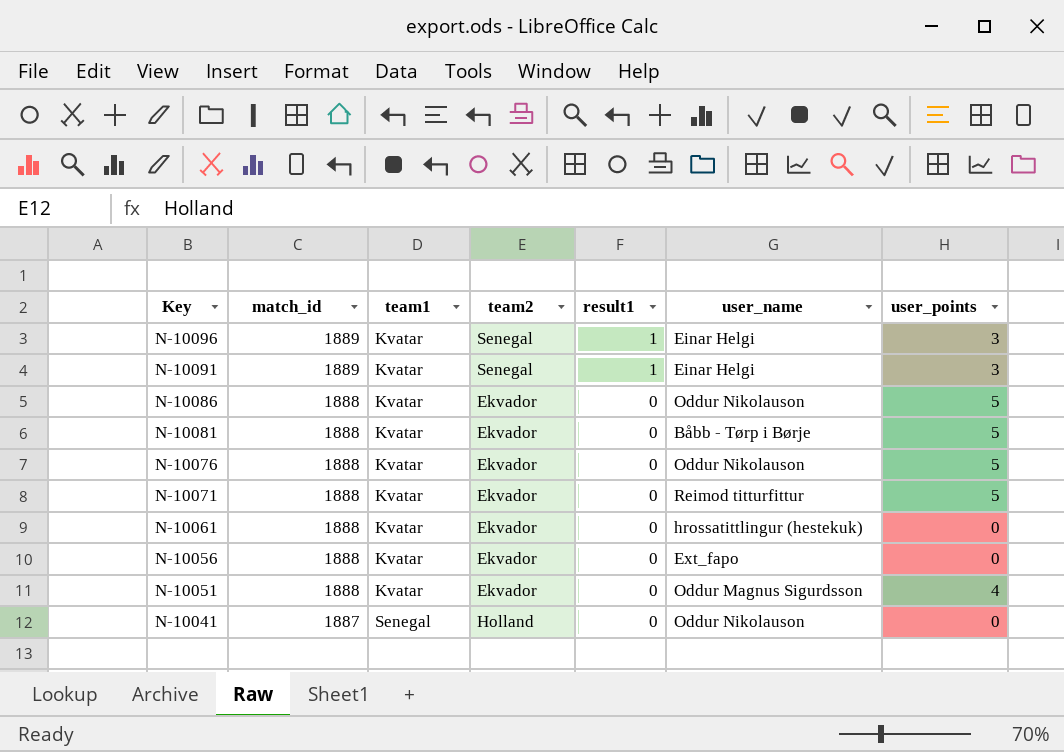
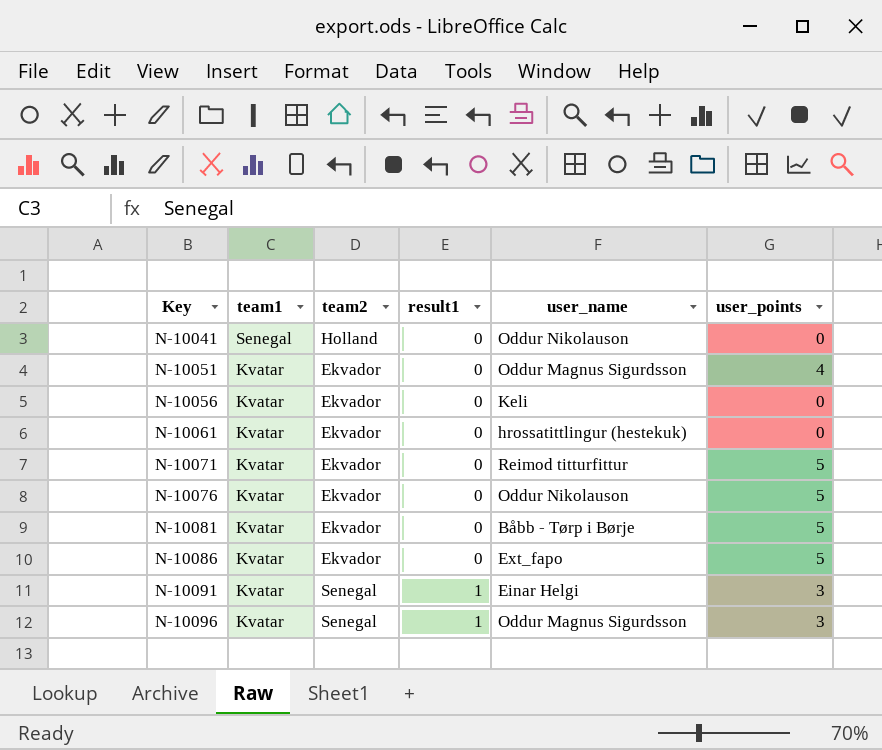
row order: Key descending -> Key ascending
column match_id | position: 2 -> none
N-10056 | user_name: Ext_fapo -> Keli
N-10086 | user_name: Oddur Nikolauson -> Ext_fapo
N-10096 | user_name: Einar Helgi -> Oddur Magnus Sigurdsson

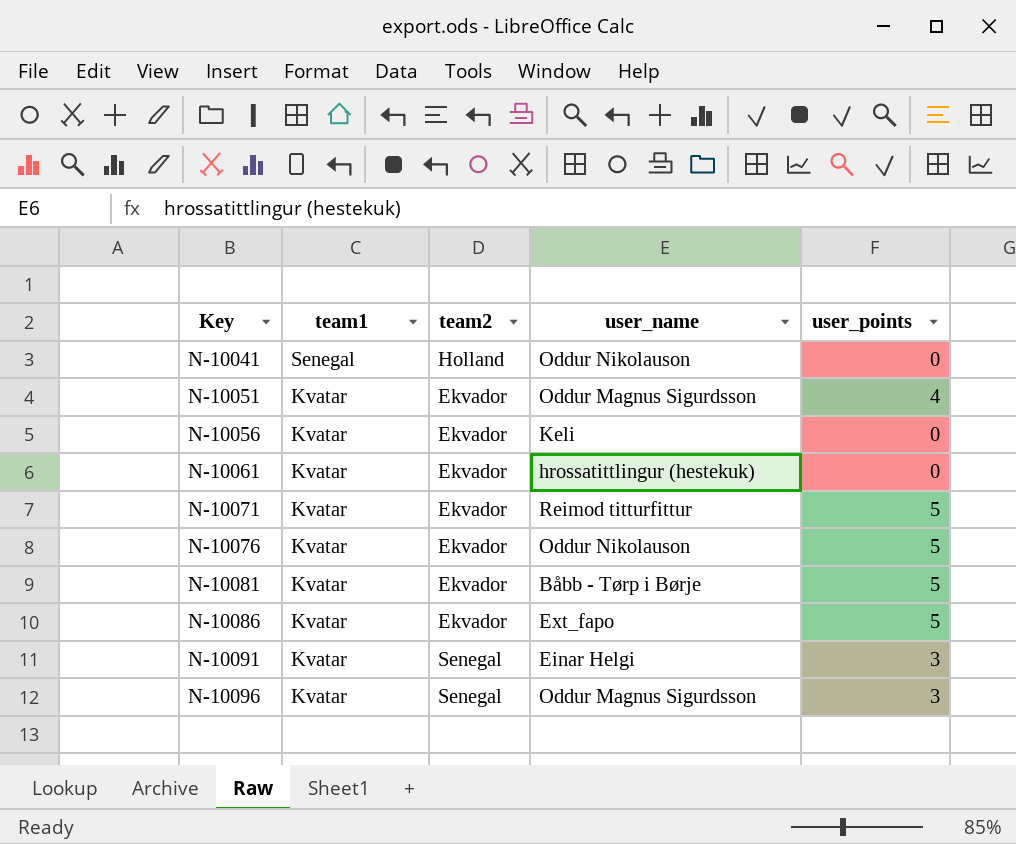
column result1 | position: 4 -> none

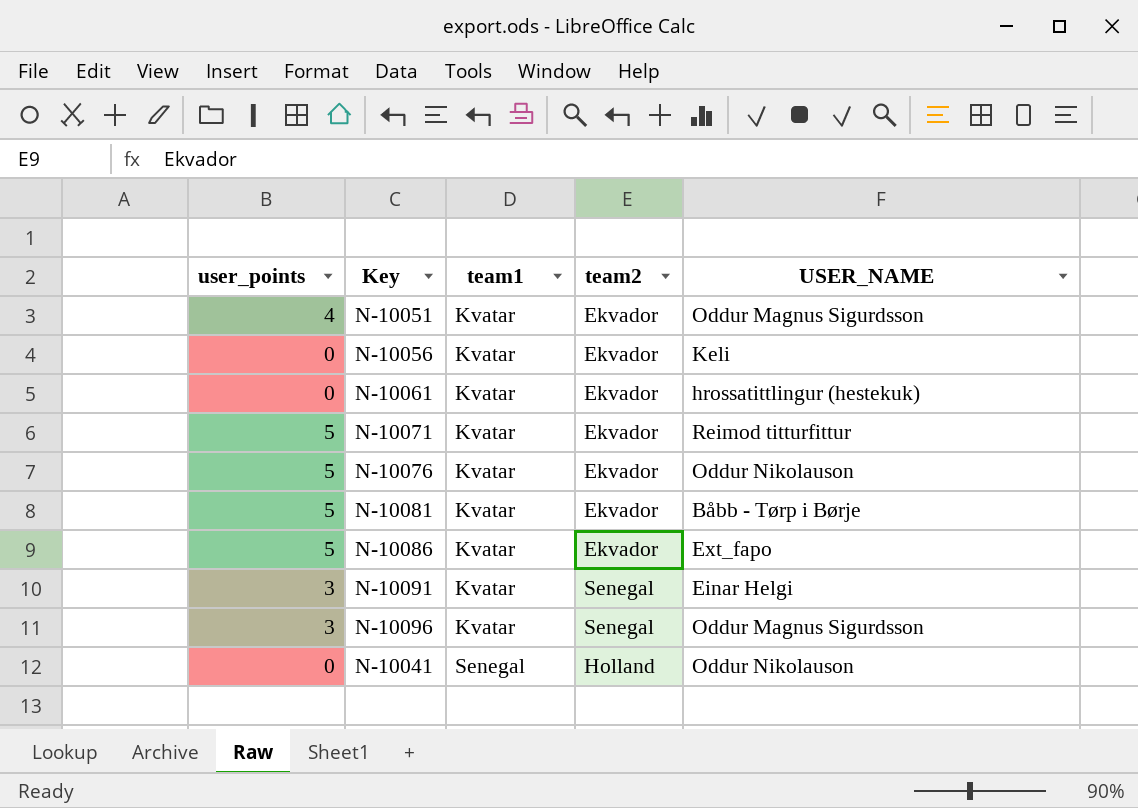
row order: Key ascending -> team1 ascending
column user_points | position: 5 -> 1
column name: user_name -> USER_NAME

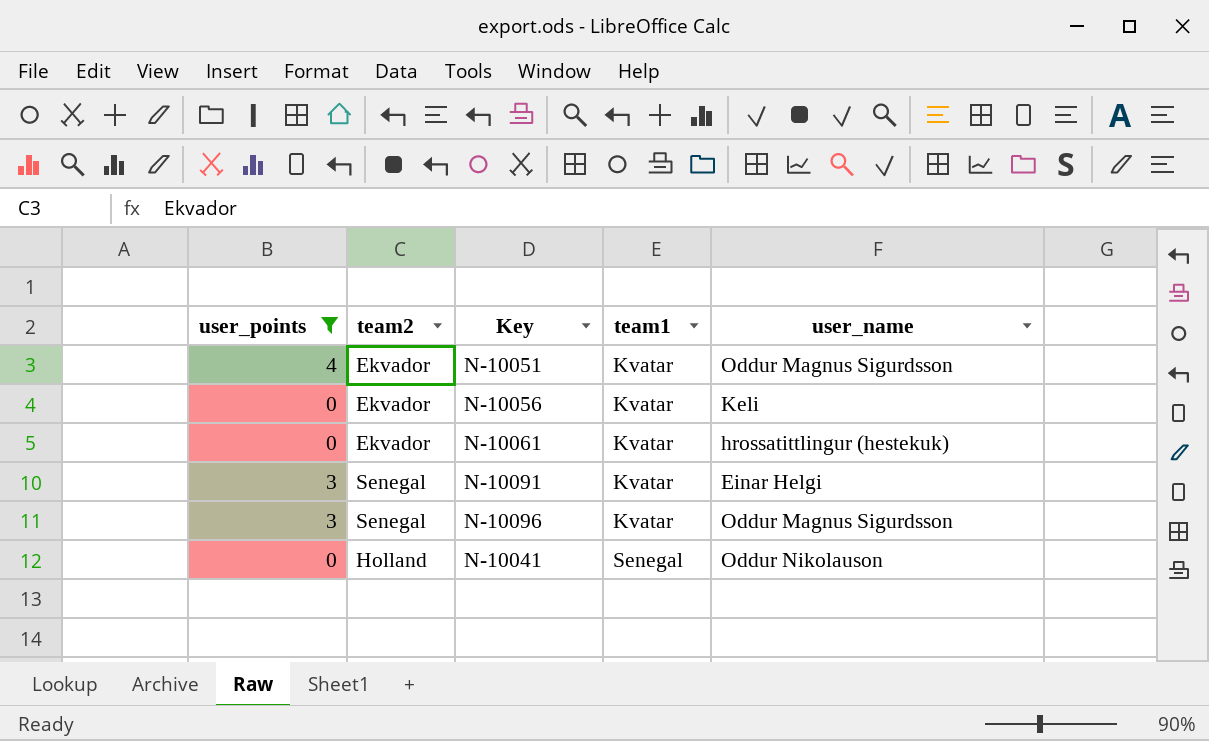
filter: none -> user_points != 5
column team2 | position: 4 -> 2
column name: USER_NAME -> user_name

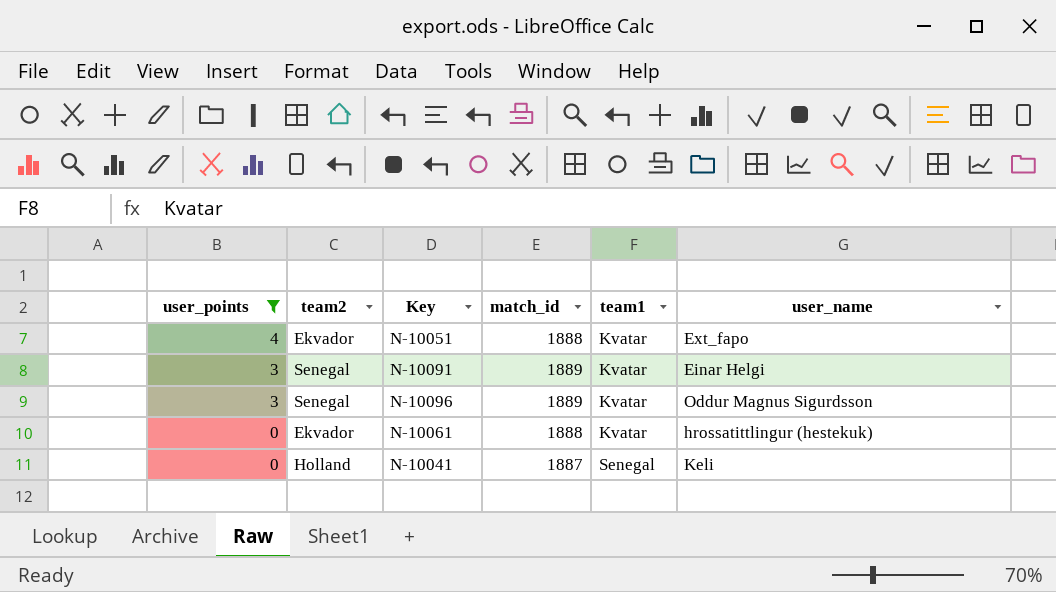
row order: team1 ascending -> user_points descending
column match_id | position: none -> 4
row N-10056: 0 | Ekvador | Kvatar | Keli -> none
N-10051 | user_name: Oddur Magnus Sigurdsson -> Ext_fapo
N-10041 | user_name: Oddur Nikolauson -> Keli

